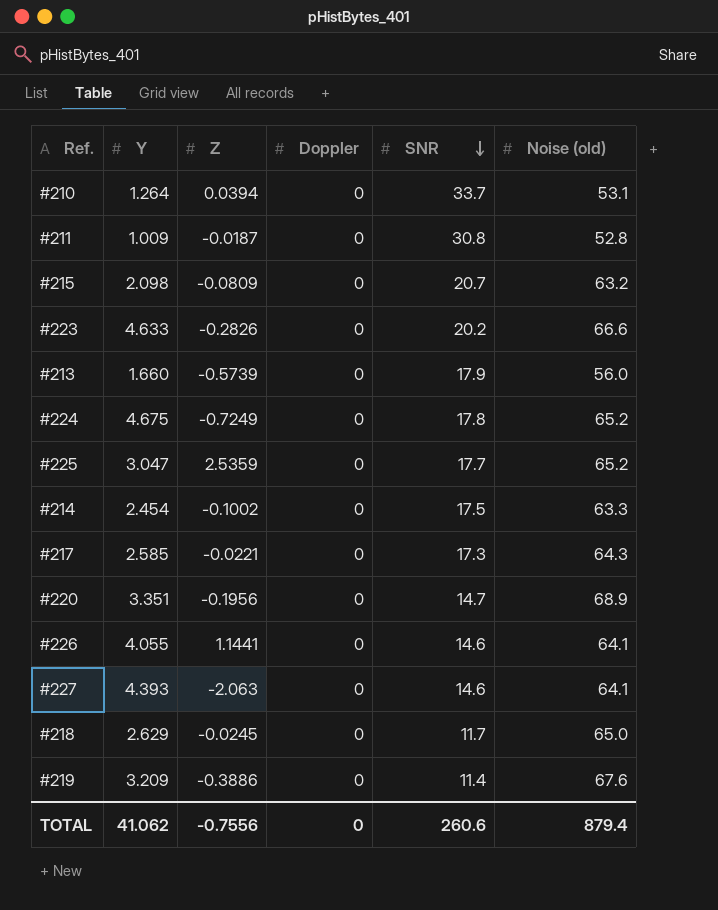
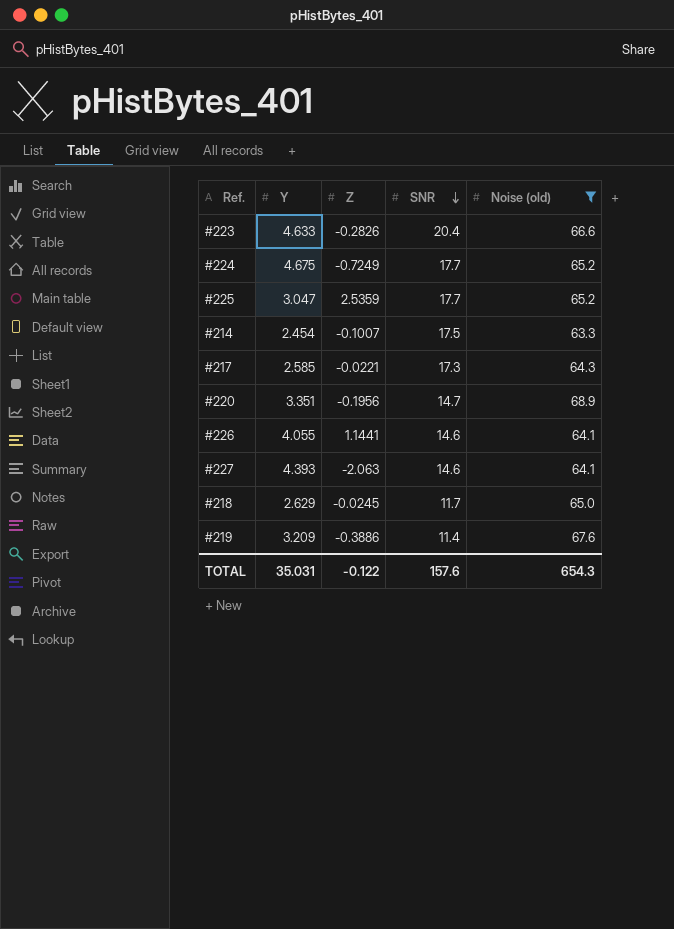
filter: none -> Noise (old) >= 63.3
column Doppler | position: 4 -> none
#223 | SNR: 20.2 -> 20.4
#224 | SNR: 17.8 -> 17.7
#214 | Z: -0.1002 -> -0.1007
TOTAL | Y: 41.062 -> 35.031
TOTAL | Z: -0.7556 -> -0.122
TOTAL | SNR: 260.6 -> 157.6
TOTAL | Noise (old): 879.4 -> 654.3

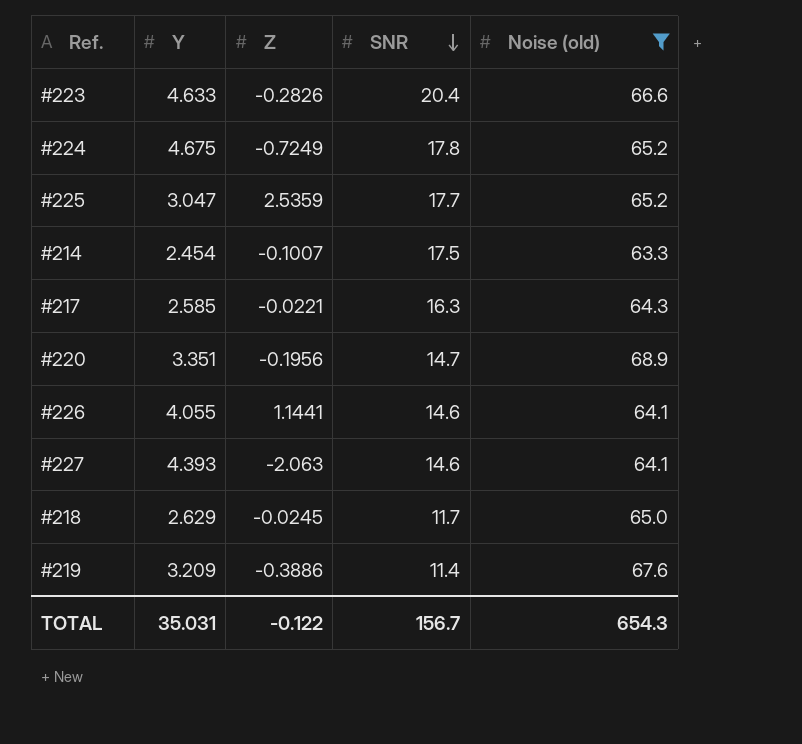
#224 | SNR: 17.7 -> 17.8
#217 | SNR: 17.3 -> 16.3
TOTAL | SNR: 157.6 -> 156.7

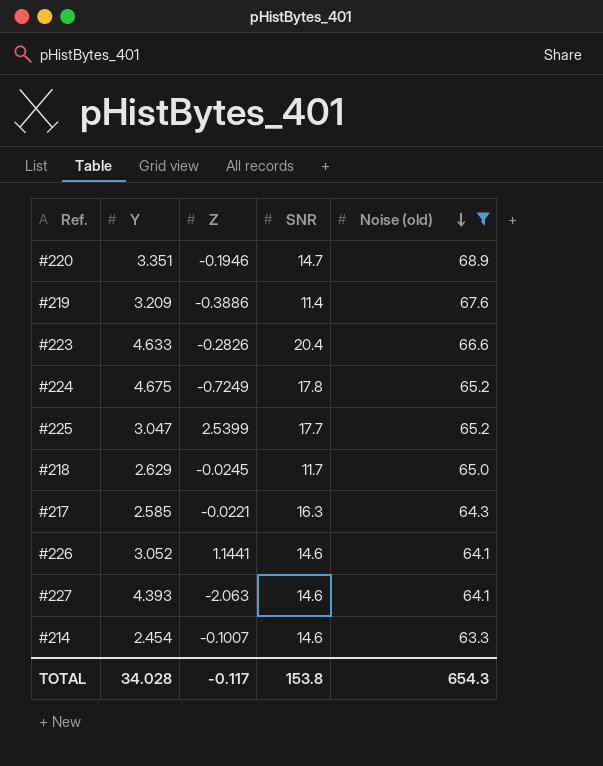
row order: SNR descending -> Noise (old) descending
#220 | Z: -0.1956 -> -0.1946
#225 | Z: 2.5359 -> 2.5399
#226 | Y: 4.055 -> 3.052
#214 | SNR: 17.5 -> 14.6
TOTAL | Y: 35.031 -> 34.028
TOTAL | Z: -0.122 -> -0.117
TOTAL | SNR: 156.7 -> 153.8

